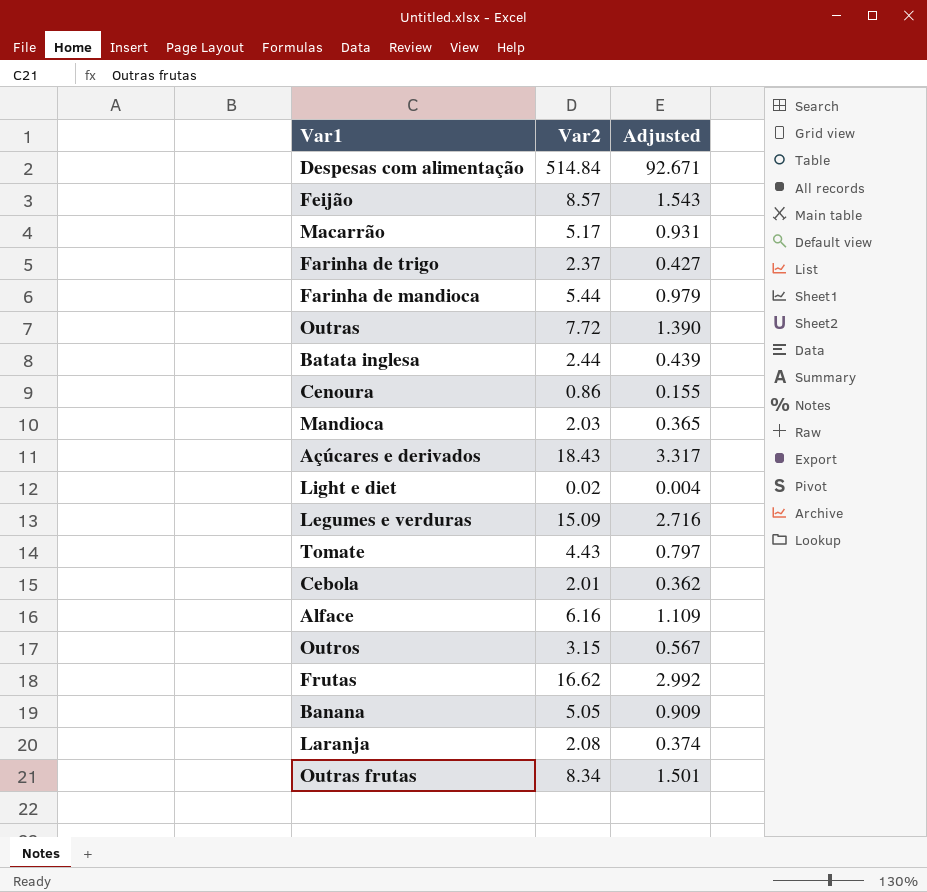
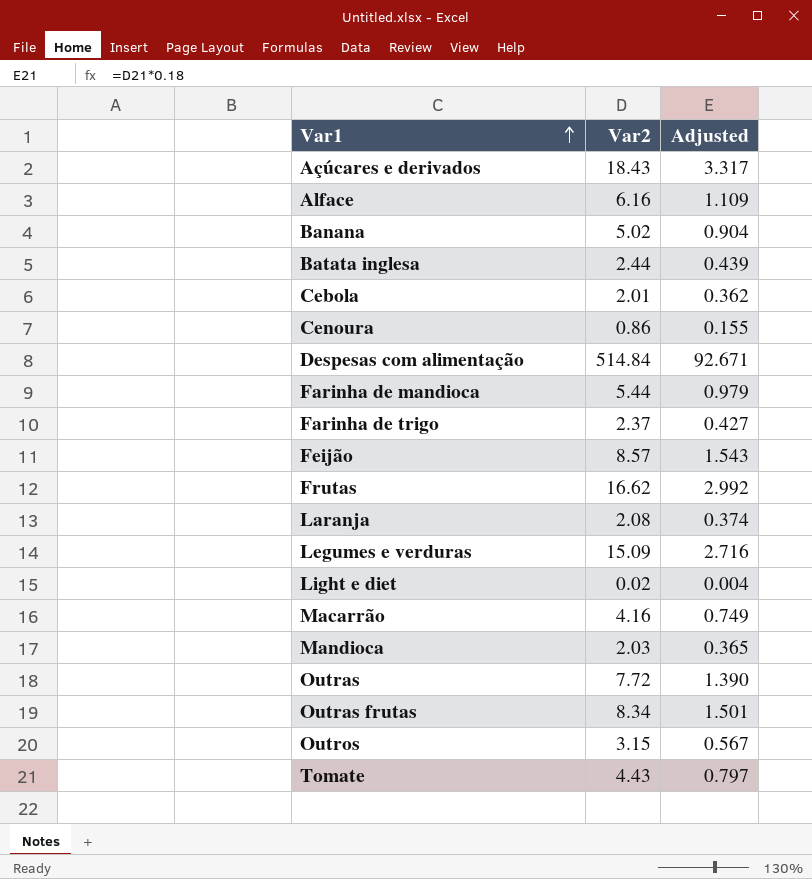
row order: none -> Var1 ascending
Banana | Var2: 5.05 -> 5.02
Banana | Adjusted: 0.909 -> 0.904
Macarrão | Var2: 5.17 -> 4.16
Macarrão | Adjusted: 0.931 -> 0.749

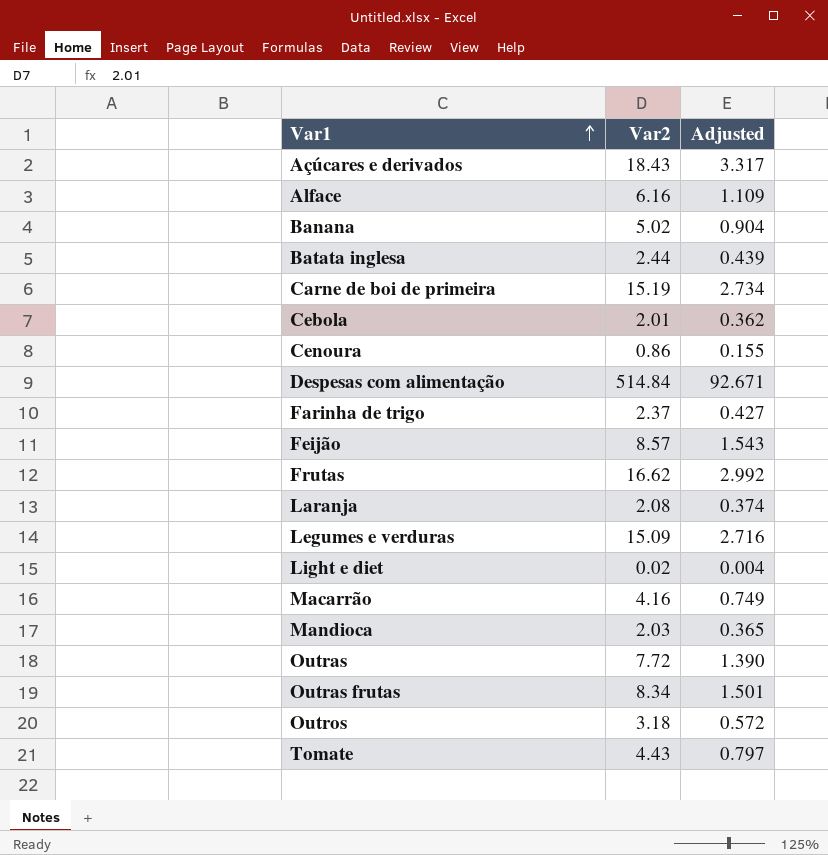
row Farinha de mandioca: 5.44 | 0.979 -> none
row Carne de boi de primeira: none -> 15.19 | 2.734
Outros | Var2: 3.15 -> 3.18
Outros | Adjusted: 0.567 -> 0.572

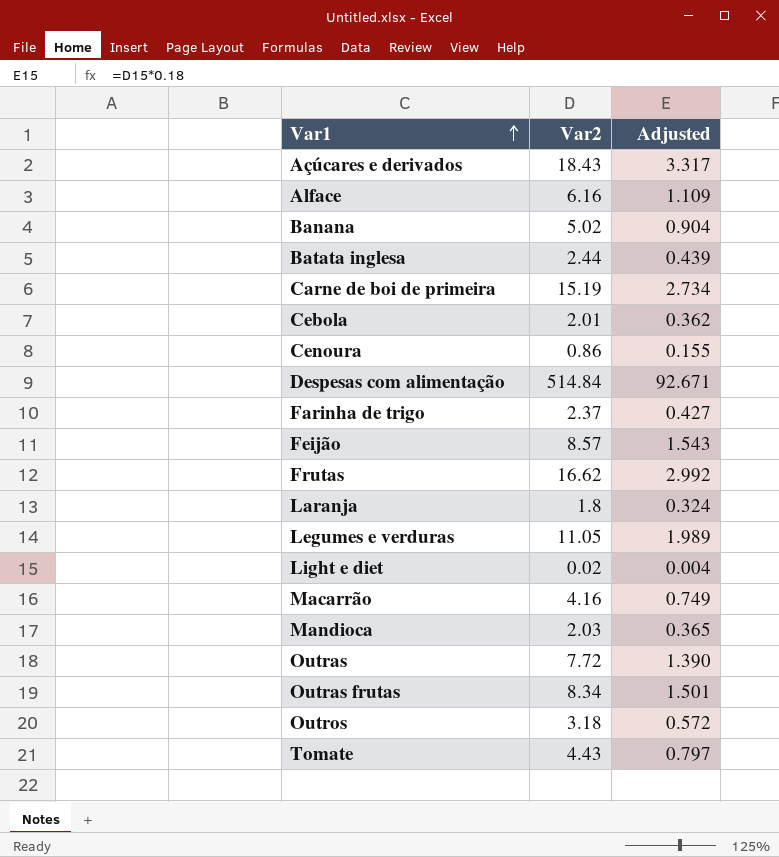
Laranja | Var2: 2.08 -> 1.8
Laranja | Adjusted: 0.374 -> 0.324
Legumes e verduras | Var2: 15.09 -> 11.05
Legumes e verduras | Adjusted: 2.716 -> 1.989

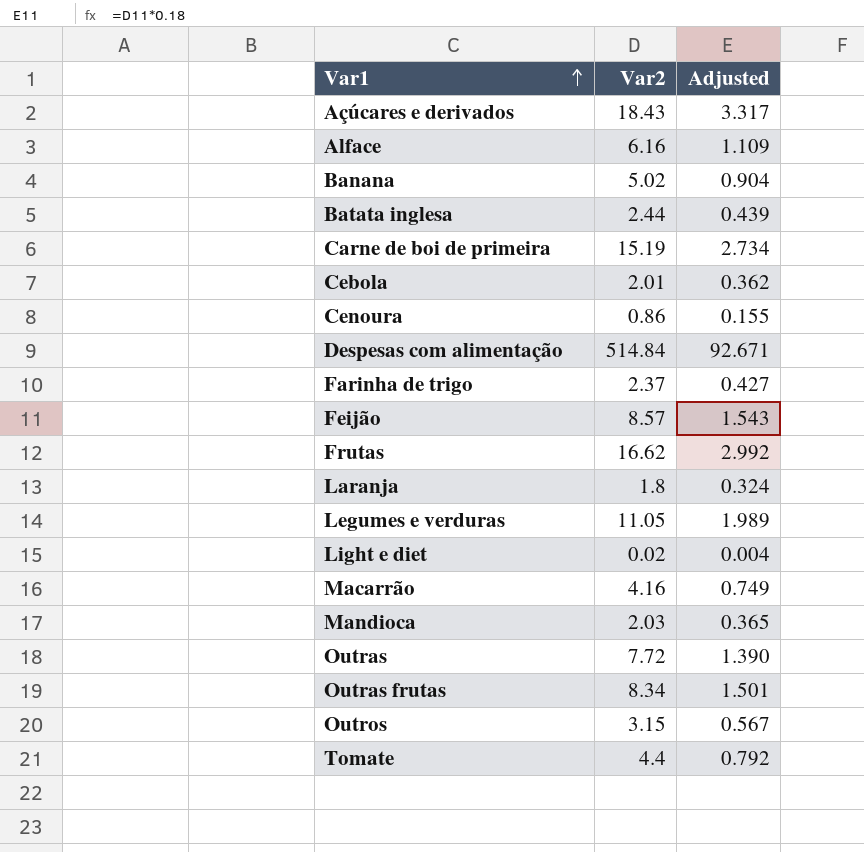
Outros | Var2: 3.18 -> 3.15
Outros | Adjusted: 0.572 -> 0.567
Tomate | Var2: 4.43 -> 4.4
Tomate | Adjusted: 0.797 -> 0.792

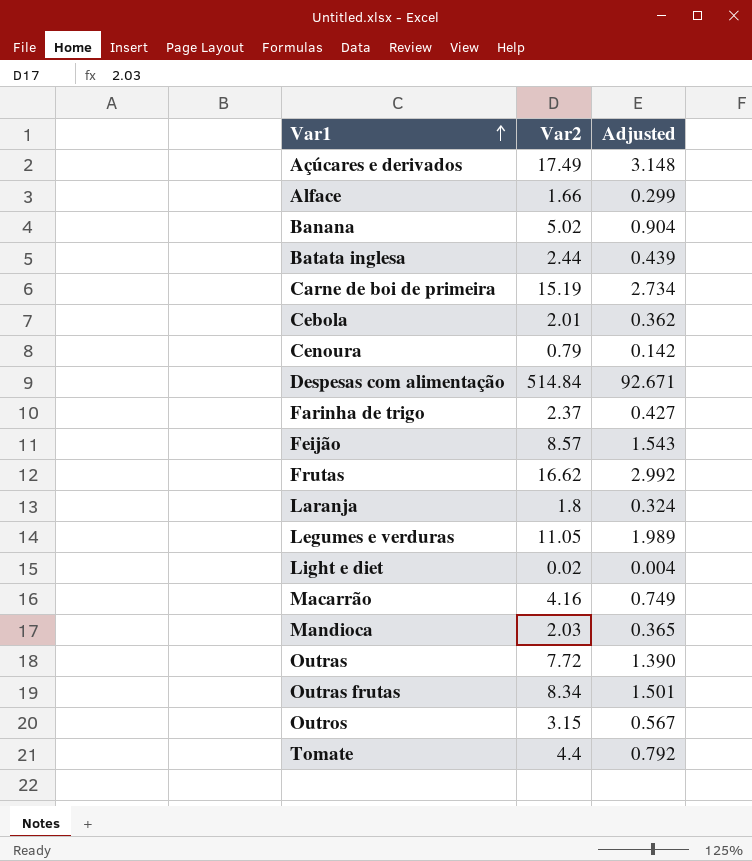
Açúcares e derivados | Var2: 18.43 -> 17.49
Açúcares e derivados | Adjusted: 3.317 -> 3.148
Alface | Var2: 6.16 -> 1.66
Alface | Adjusted: 1.109 -> 0.299
Cenoura | Var2: 0.86 -> 0.79
Cenoura | Adjusted: 0.155 -> 0.142

